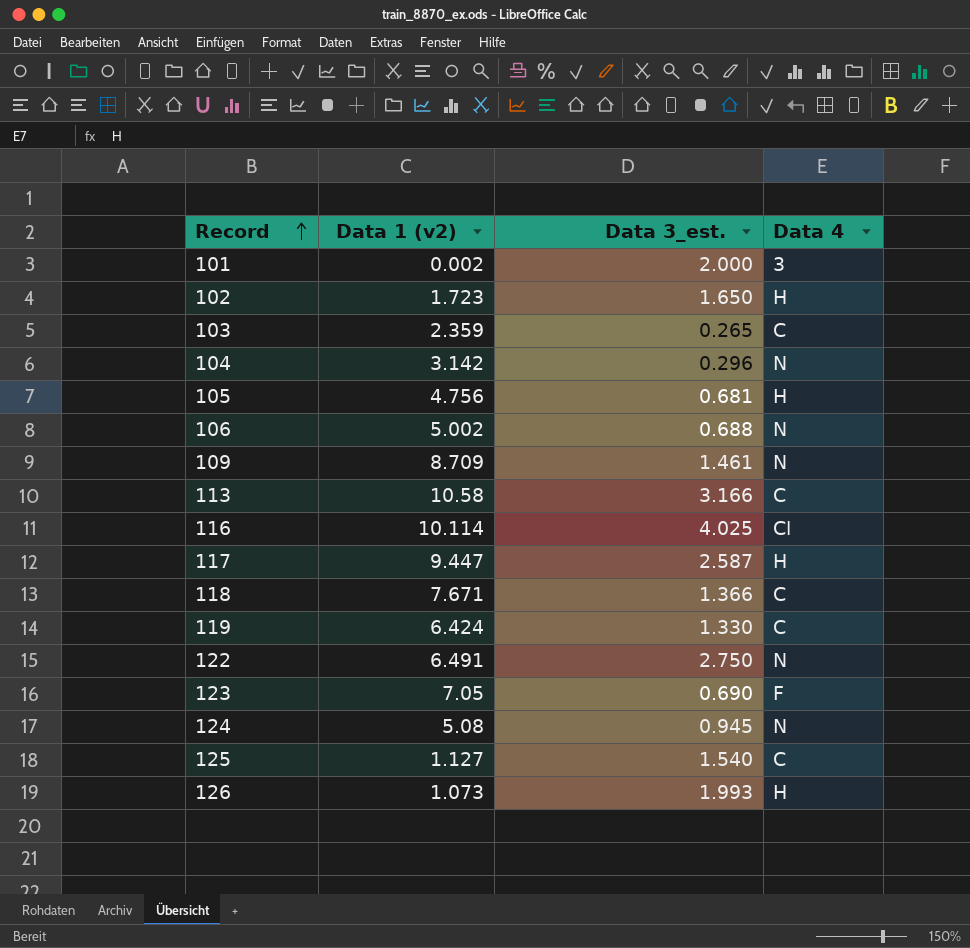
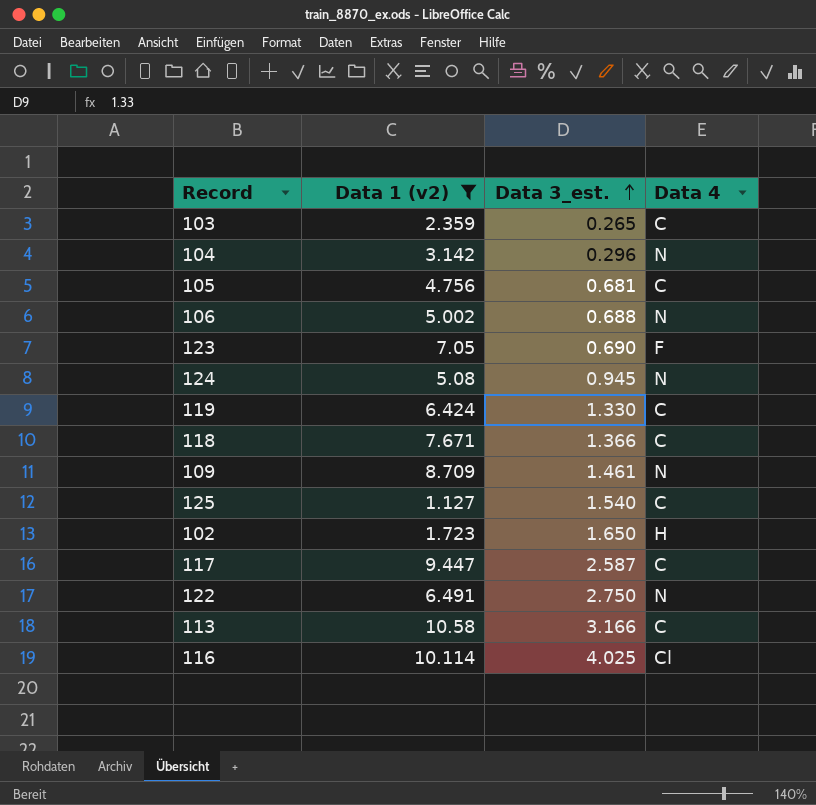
filter: none -> Data 1 (v2) >= 1.127
row order: Record ascending -> Data 3_est. ascending
105 | Data 4: H -> C
117 | Data 4: H -> C

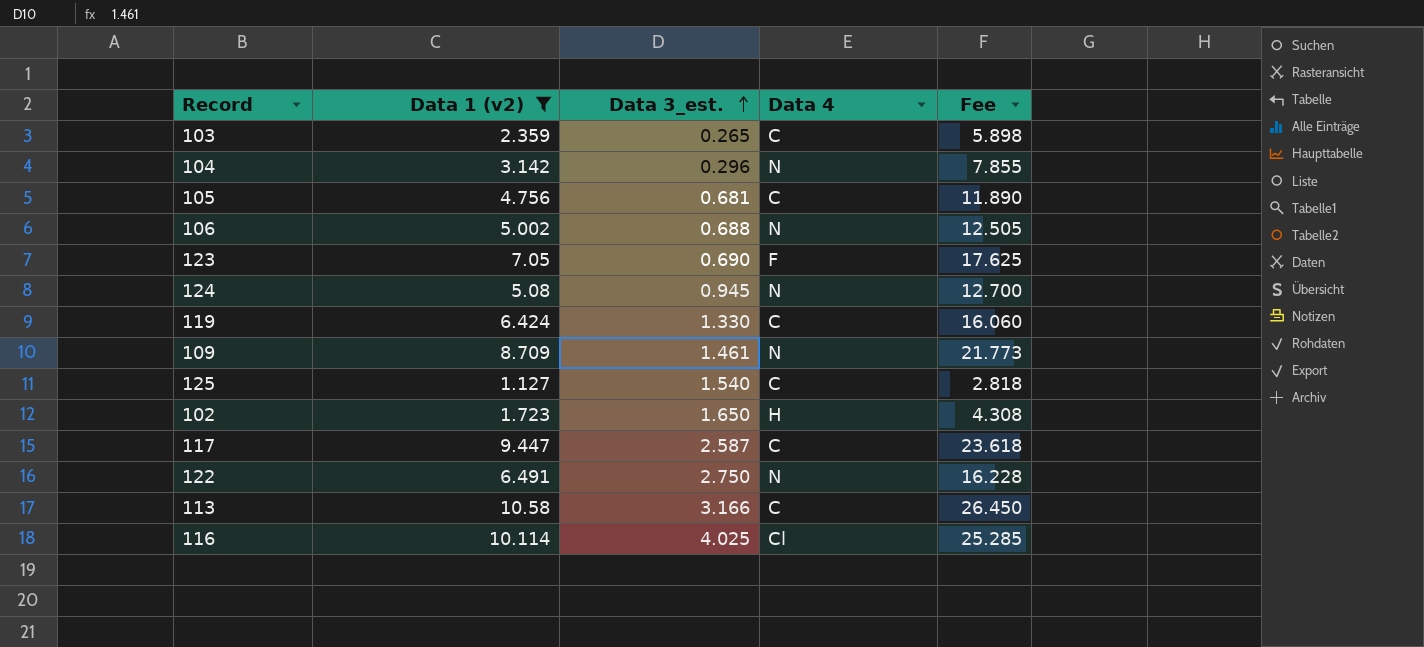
column Fee | formula: none -> [Data 1 (v2)] * 2.5
row 118: 7.671 | 1.366 | C -> none

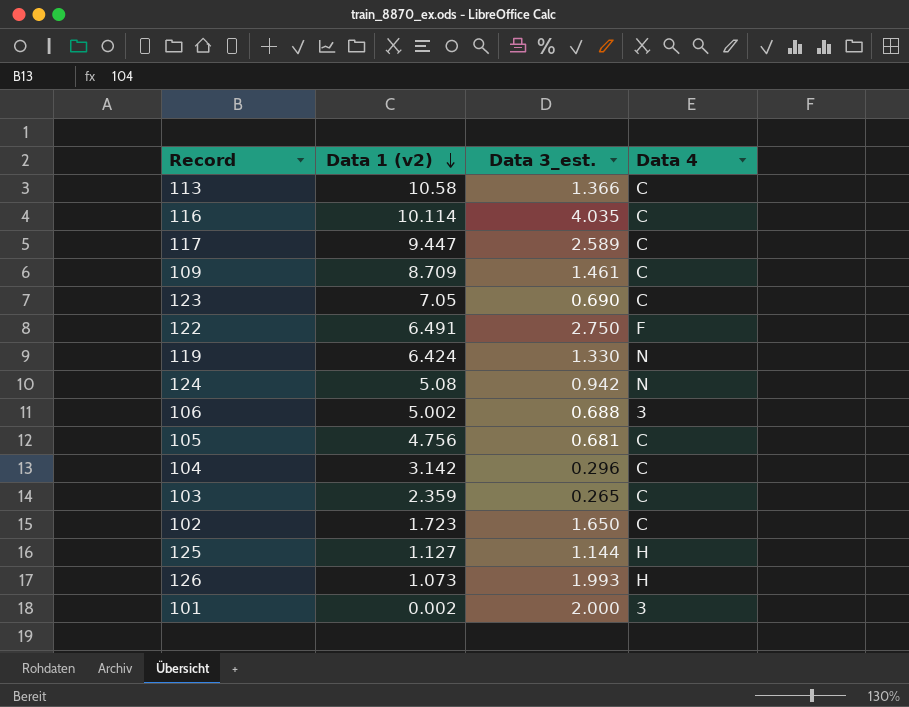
filter: Data 1 (v2) >= 1.127 -> none
row order: Data 3_est. ascending -> Data 1 (v2) descending
column Fee | formula: [Data 1 (v2)] * 2.5 -> none
113 | Data 3_est.: 3.166 -> 1.366
116 | Data 3_est.: 4.025 -> 4.035
116 | Data 4: Cl -> C
117 | Data 3_est.: 2.587 -> 2.589
109 | Data 4: N -> C
123 | Data 4: F -> C
122 | Data 4: N -> F
119 | Data 4: C -> N
124 | Data 3_est.: 0.945 -> 0.942
106 | Data 4: N -> 3
104 | Data 4: N -> C
102 | Data 4: H -> C
125 | Data 3_est.: 1.540 -> 1.144
125 | Data 4: C -> H

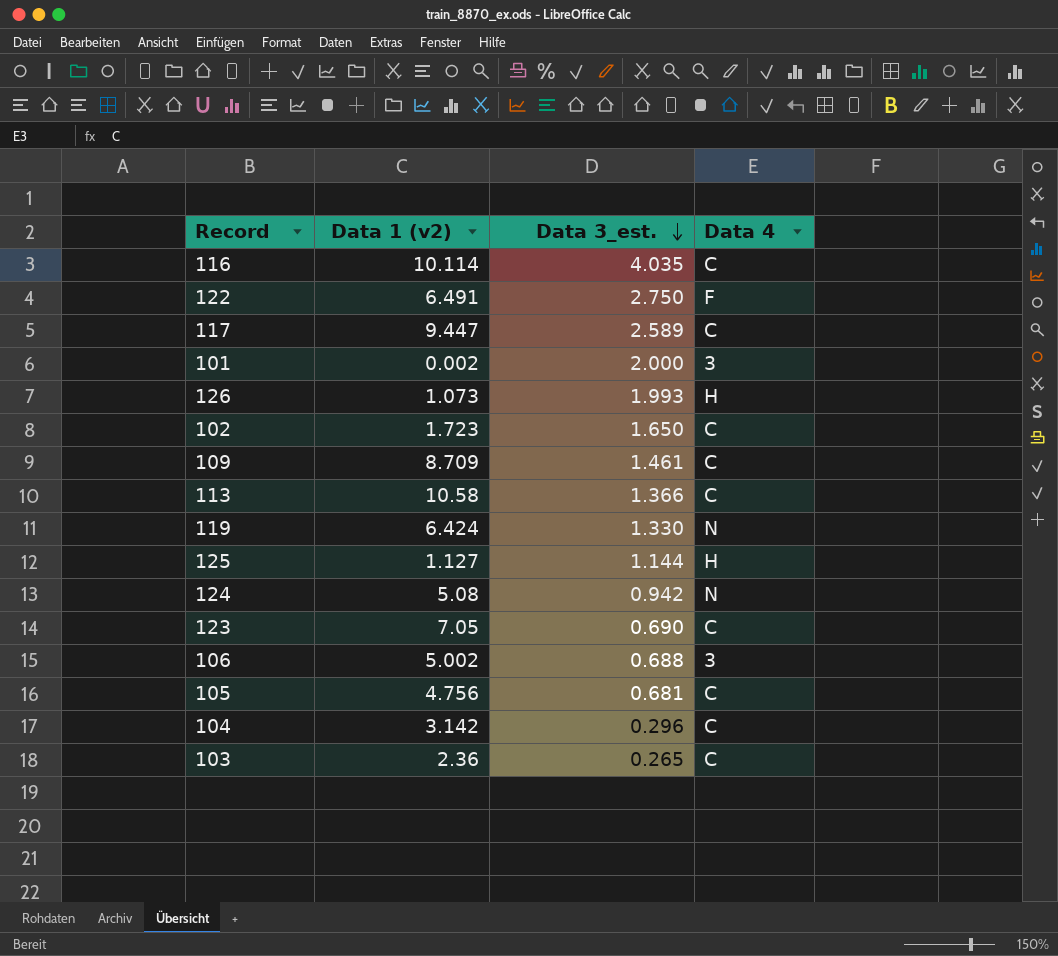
row order: Data 1 (v2) descending -> Data 3_est. descending
103 | Data 1 (v2): 2.359 -> 2.36

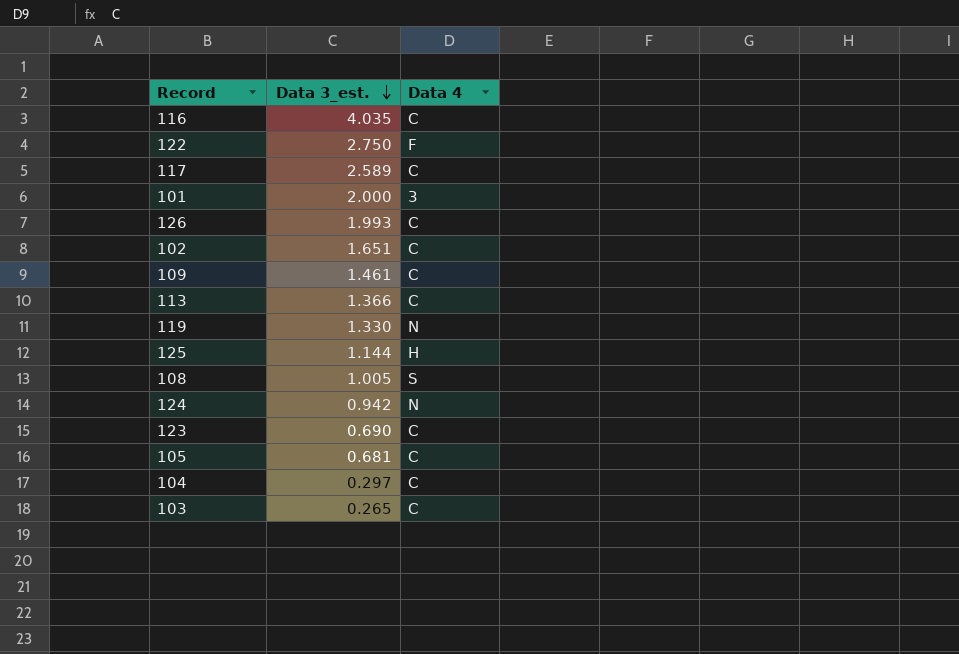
column Data 1 (v2) | position: 2 -> none
row 106: 5.002 | 0.688 | 3 -> none
126 | Data 4: H -> C
102 | Data 3_est.: 1.650 -> 1.651
row 108: none -> 1.005 | S
104 | Data 3_est.: 0.296 -> 0.297

